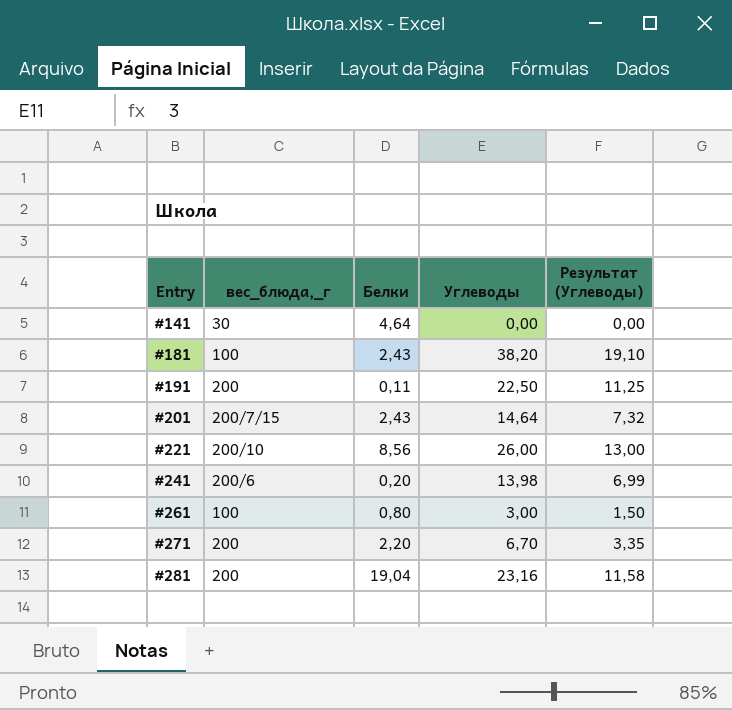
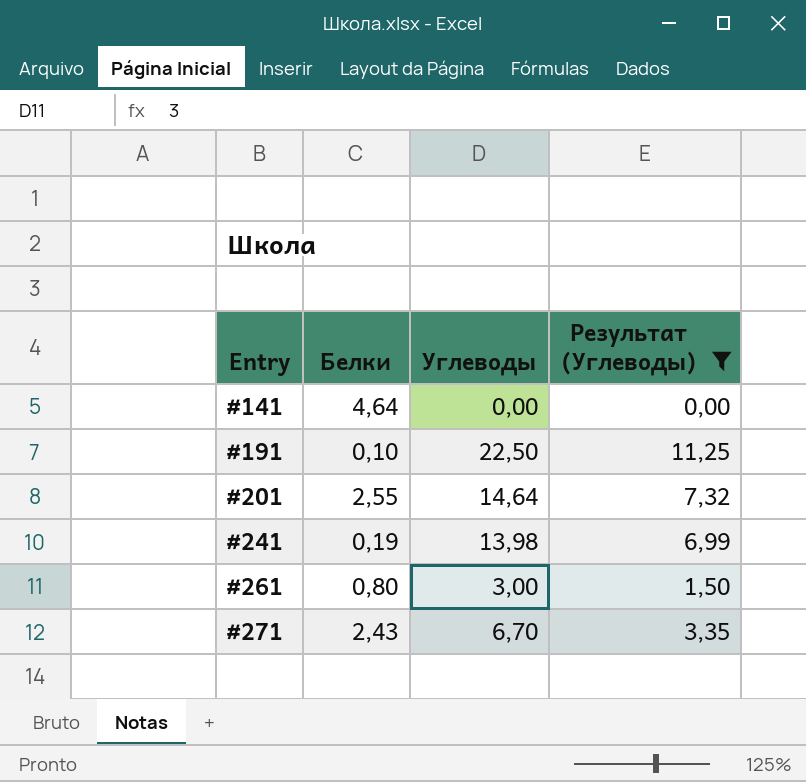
filter: none -> Результат (Углеводы) <= 11,25
column вес_блюда,_г | position: 2 -> none
#191 | Белки: 0,11 -> 0,10
#201 | Белки: 2,43 -> 2,55
#241 | Белки: 0,20 -> 0,19
#271 | Белки: 2,20 -> 2,43

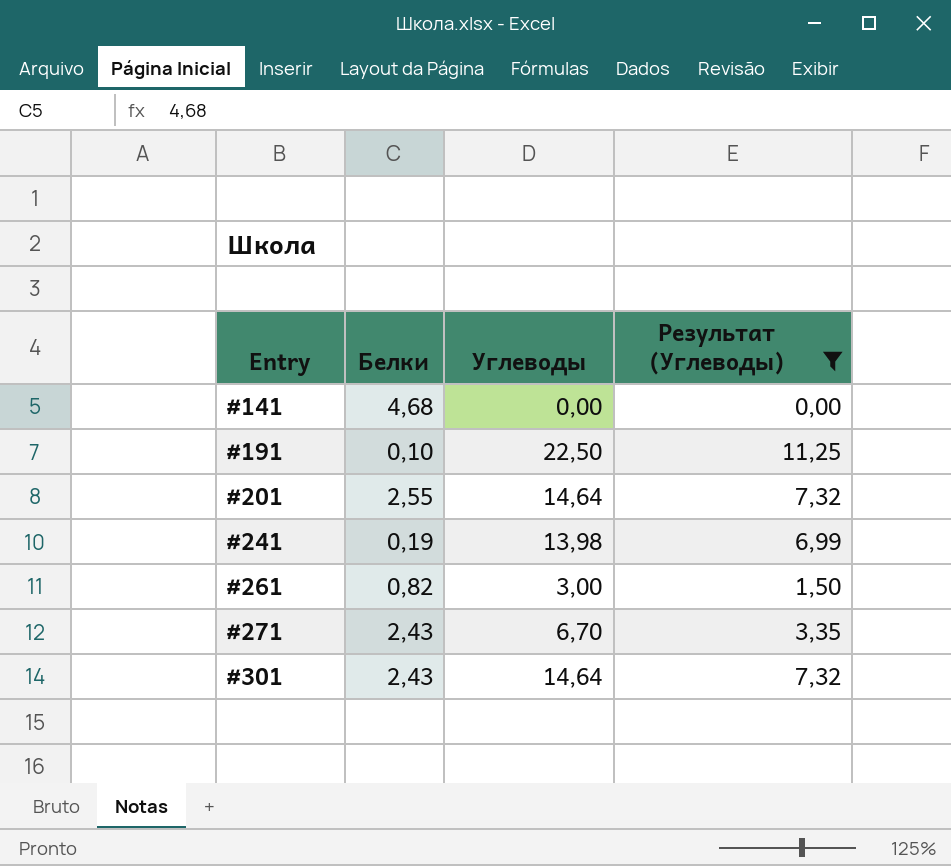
#141 | Белки: 4,64 -> 4,68
#261 | Белки: 0,80 -> 0,82
row #301: none -> 2,43 | 14,64 | 7,32

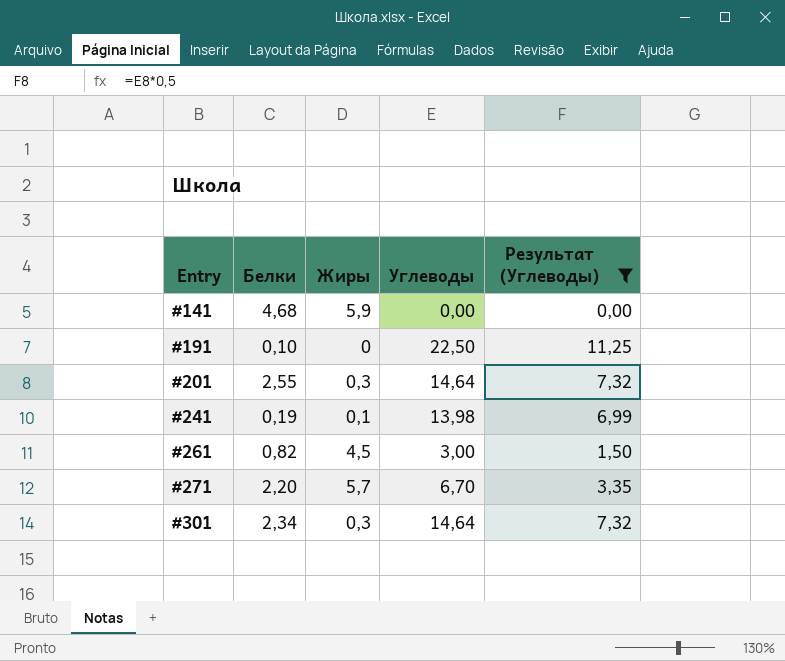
column Жиры | position: none -> 3
#271 | Белки: 2,43 -> 2,20
#301 | Белки: 2,43 -> 2,34

